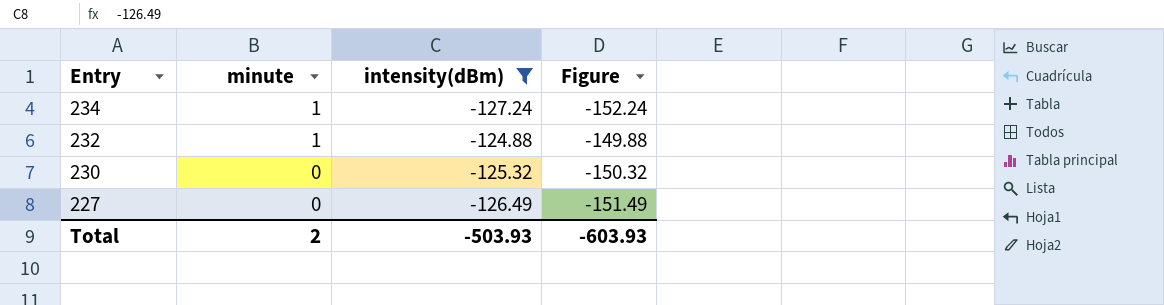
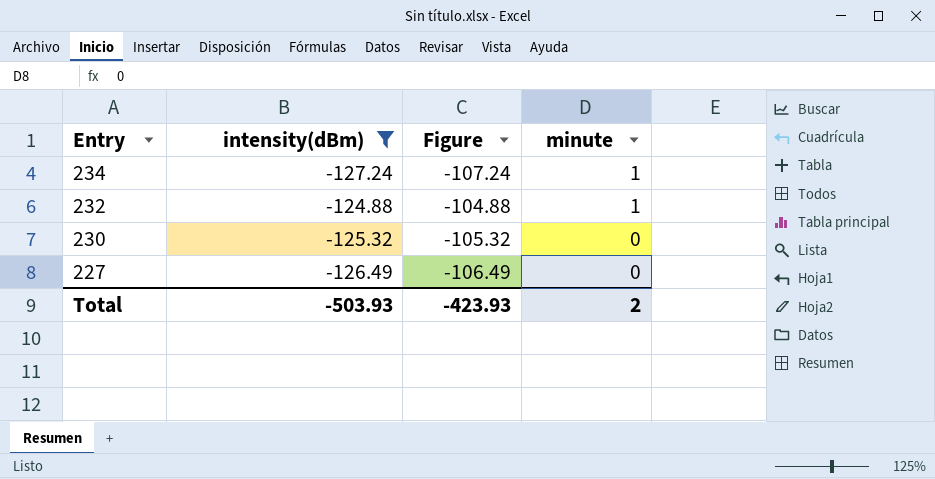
column Figure | formula: [intensity(dBm)] - 25 -> [intensity(dBm)] + 20
column minute | position: 2 -> 4
Total | Figure: -603.93 -> -423.93

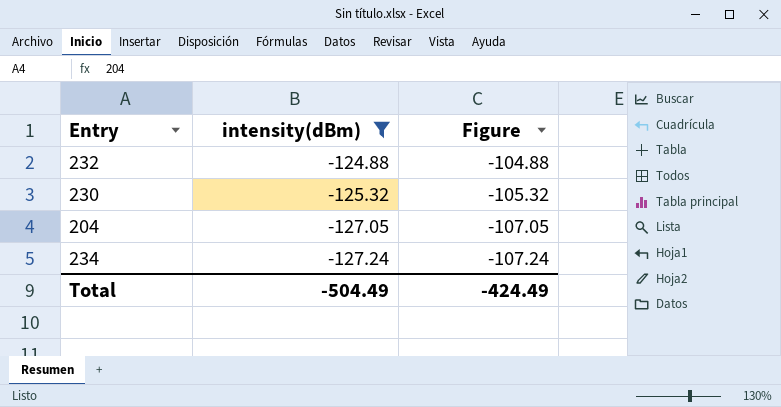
row order: Entry descending -> intensity(dBm) descending
column minute | position: 4 -> none
row 227: -126.49 | -106.49 | 0 -> none
row 204: none -> -127.05 | -107.05
Total | intensity(dBm): -503.93 -> -504.49
Total | Figure: -423.93 -> -424.49

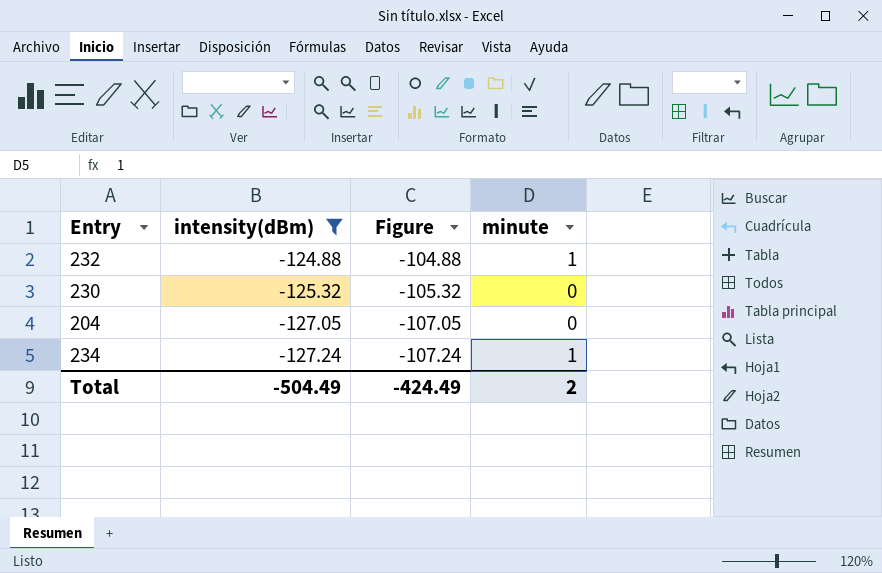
column minute | position: none -> 4

